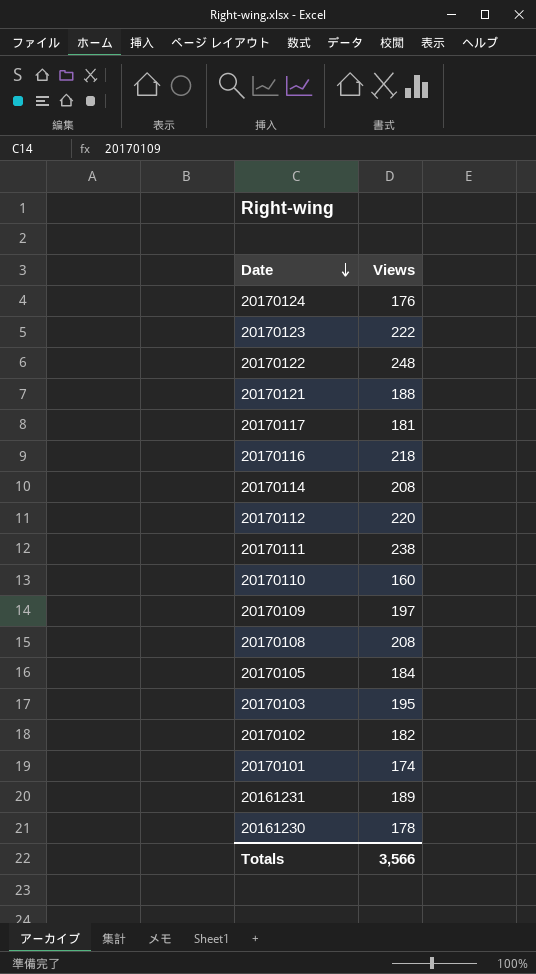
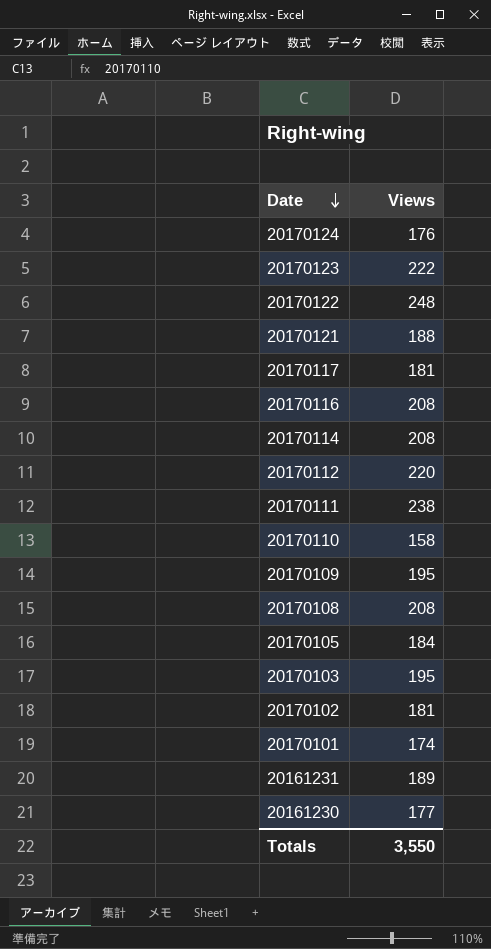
20170116 | Views: 218 -> 208
20170110 | Views: 160 -> 158
20170109 | Views: 197 -> 195
20170102 | Views: 182 -> 181
20161230 | Views: 178 -> 177
Totals | Views: 3,566 -> 3,550

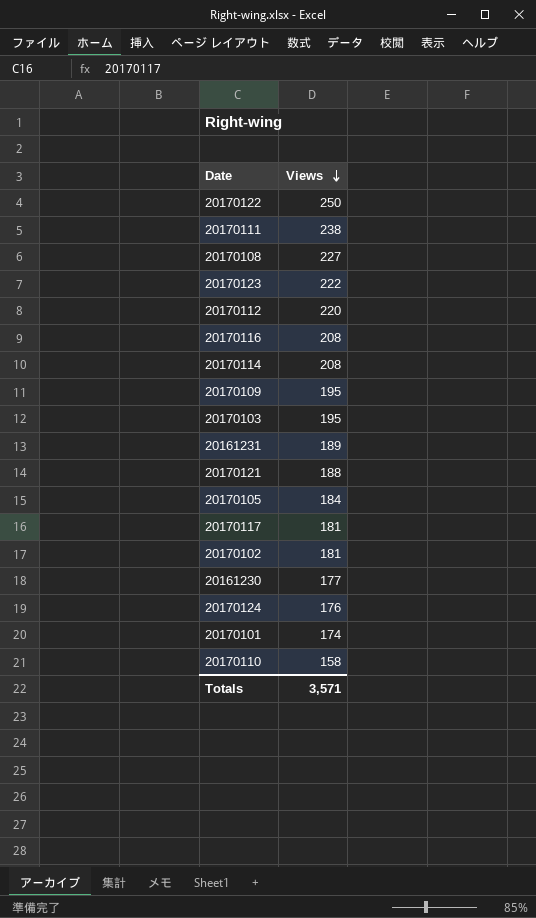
row order: Date descending -> Views descending
20170122 | Views: 248 -> 250
20170108 | Views: 208 -> 227
Totals | Views: 3,550 -> 3,571

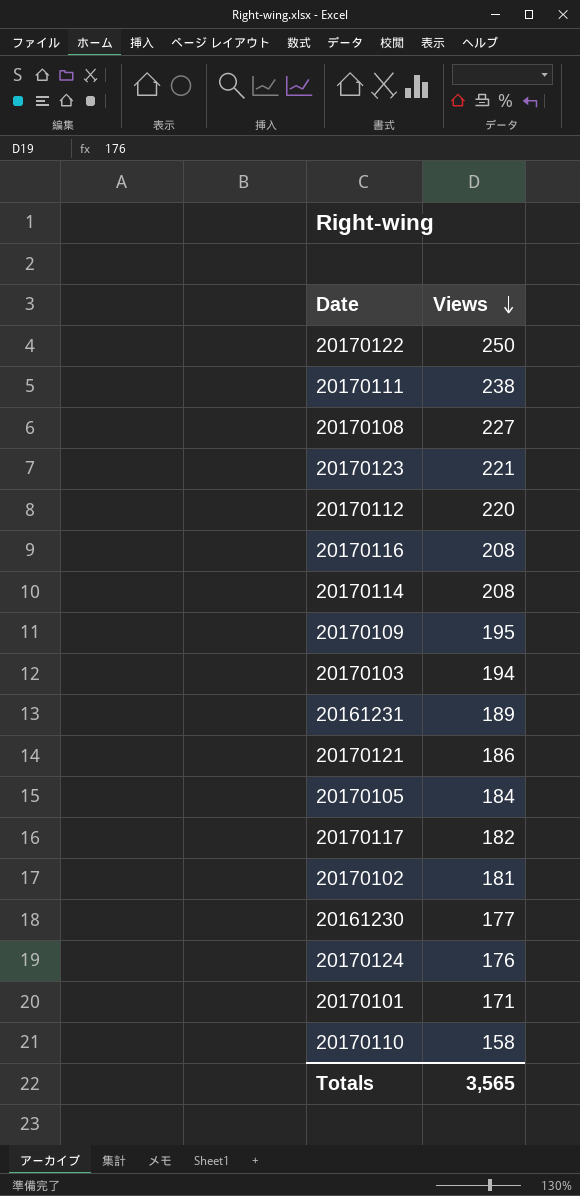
20170123 | Views: 222 -> 221
20170103 | Views: 195 -> 194
20170121 | Views: 188 -> 186
20170117 | Views: 181 -> 182
20170101 | Views: 174 -> 171
Totals | Views: 3,571 -> 3,565

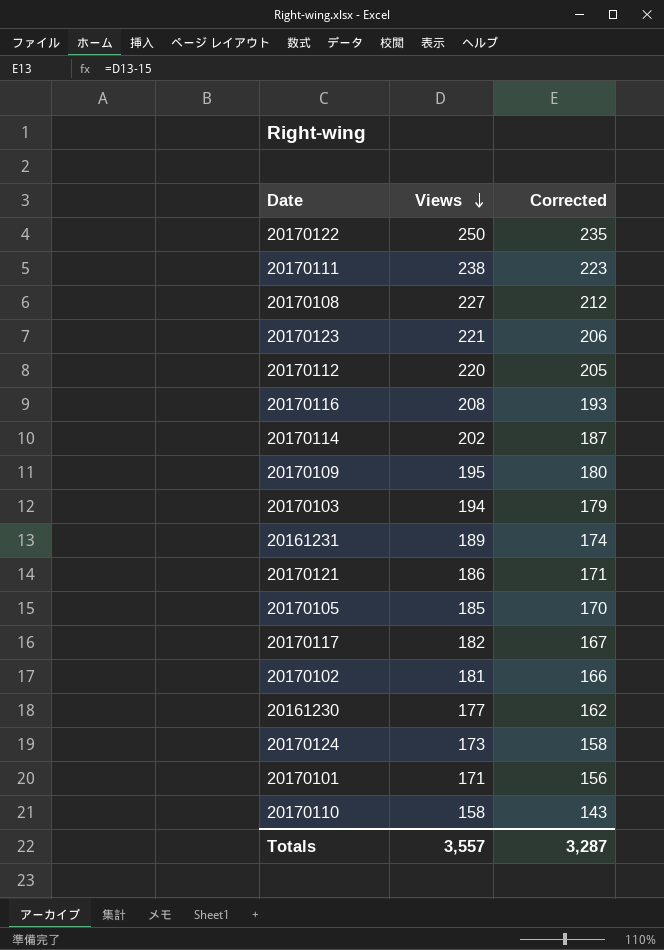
column Corrected | formula: none -> [Views] - 15
20170114 | Views: 208 -> 202
20170105 | Views: 184 -> 185
20170124 | Views: 176 -> 173
Totals | Views: 3,565 -> 3,557

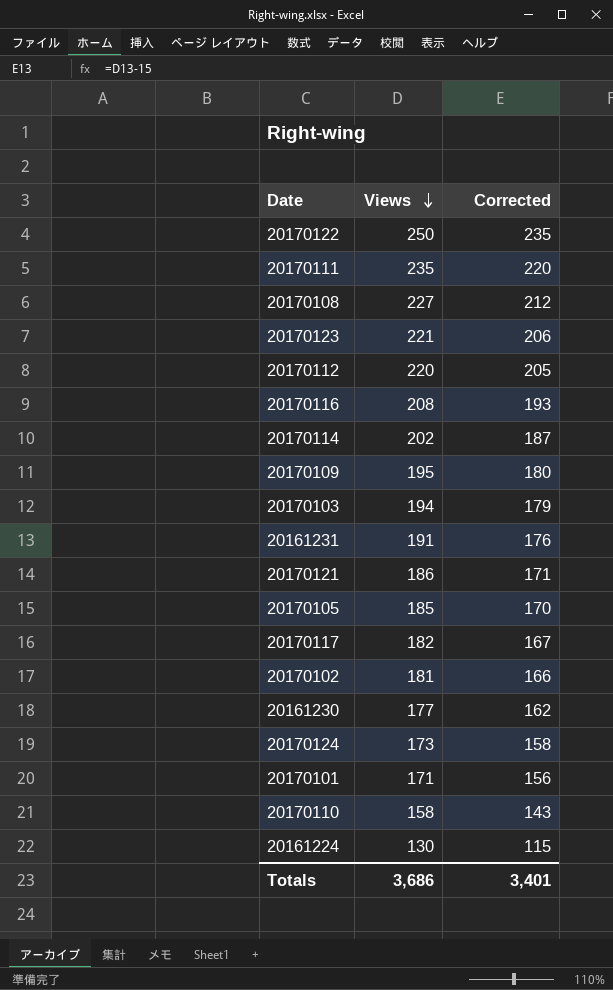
20170111 | Views: 238 -> 235
20170111 | Corrected: 223 -> 220
20161231 | Views: 189 -> 191
20161231 | Corrected: 174 -> 176
row 20161224: none -> 130 | 115
Totals | Views: 3,557 -> 3,686
Totals | Corrected: 3,287 -> 3,401

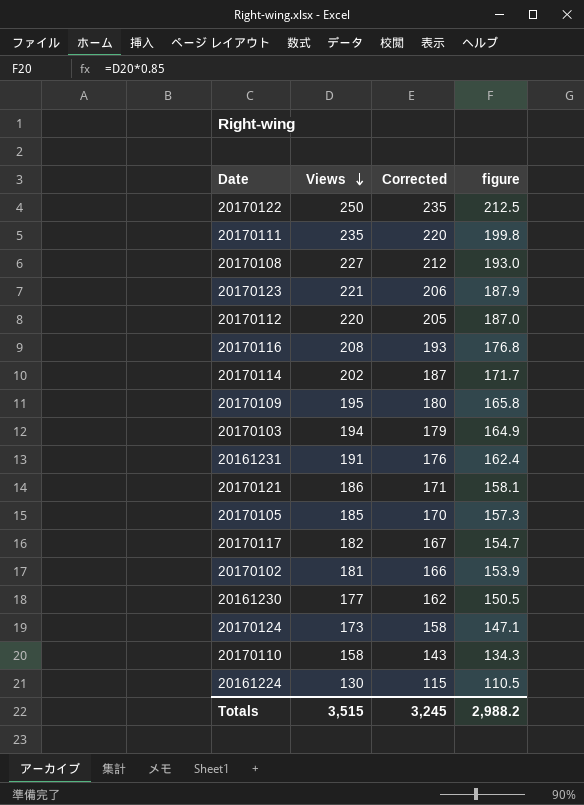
column figure | formula: none -> [Views] * 0.85
row 20170101: 171 | 156 -> none
Totals | Views: 3,686 -> 3,515
Totals | Corrected: 3,401 -> 3,245

